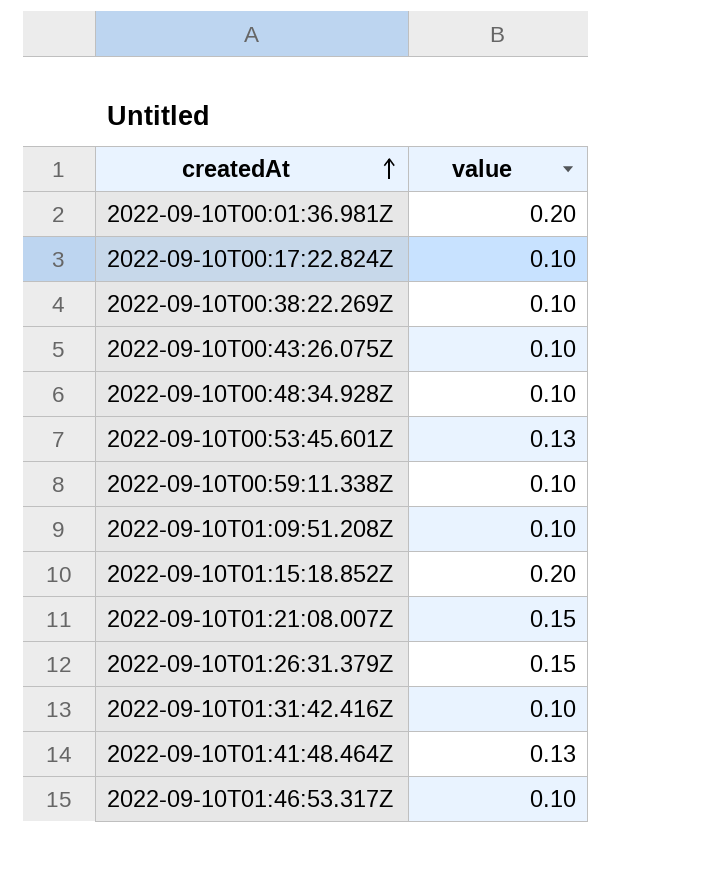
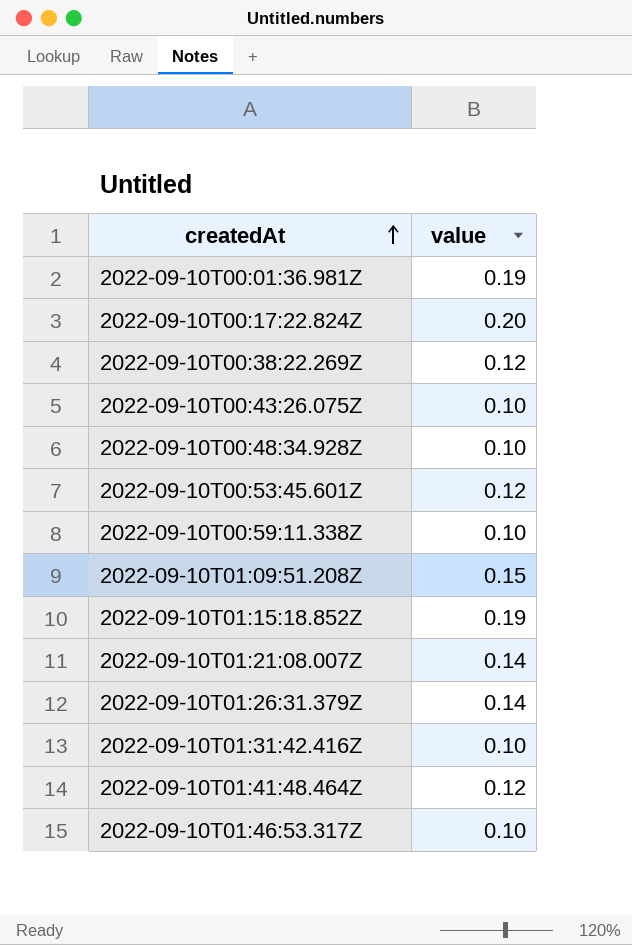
2022-09-10T00:01:36.981Z | value: 0.20 -> 0.19
2022-09-10T00:17:22.824Z | value: 0.10 -> 0.20
2022-09-10T00:38:22.269Z | value: 0.10 -> 0.12
2022-09-10T00:53:45.601Z | value: 0.13 -> 0.12
2022-09-10T01:09:51.208Z | value: 0.10 -> 0.15
2022-09-10T01:15:18.852Z | value: 0.20 -> 0.19
2022-09-10T01:21:08.007Z | value: 0.15 -> 0.14
2022-09-10T01:26:31.379Z | value: 0.15 -> 0.14
2022-09-10T01:41:48.464Z | value: 0.13 -> 0.12

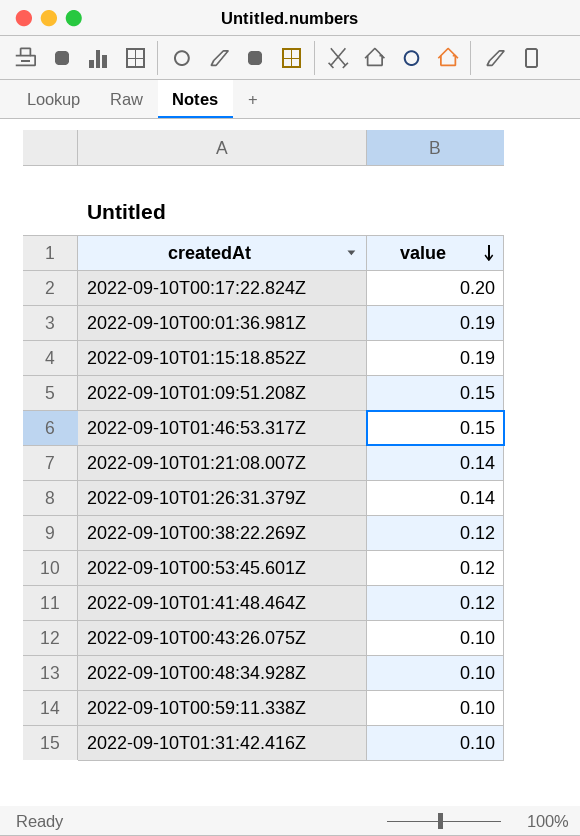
row order: createdAt ascending -> value descending
2022-09-10T01:46:53.317Z | value: 0.10 -> 0.15

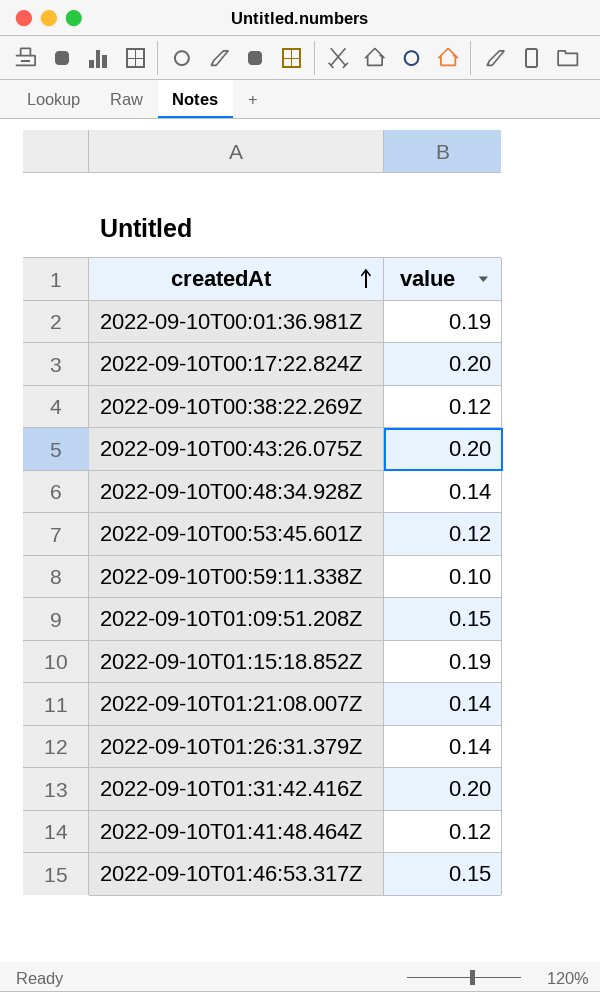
row order: value descending -> createdAt ascending
2022-09-10T00:43:26.075Z | value: 0.10 -> 0.20
2022-09-10T00:48:34.928Z | value: 0.10 -> 0.14
2022-09-10T01:31:42.416Z | value: 0.10 -> 0.20

